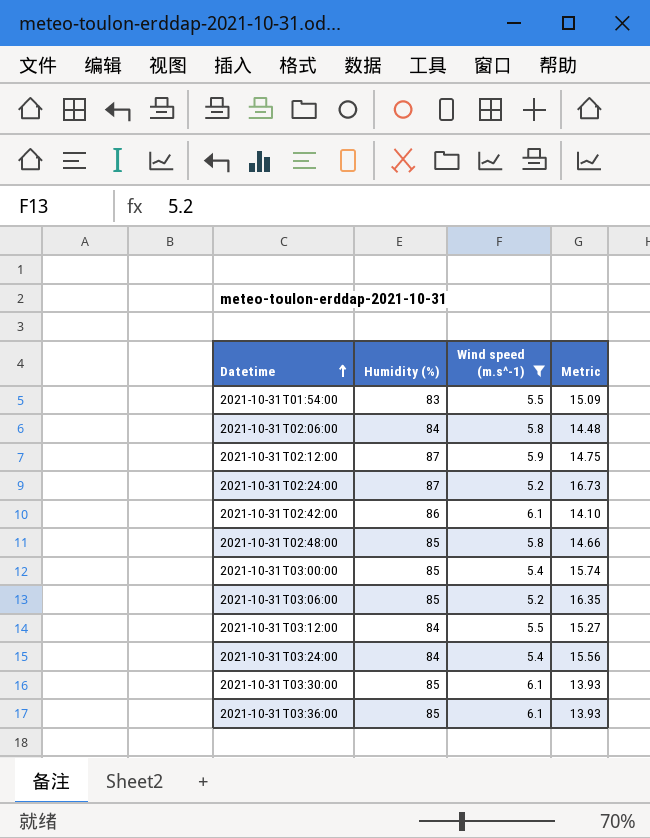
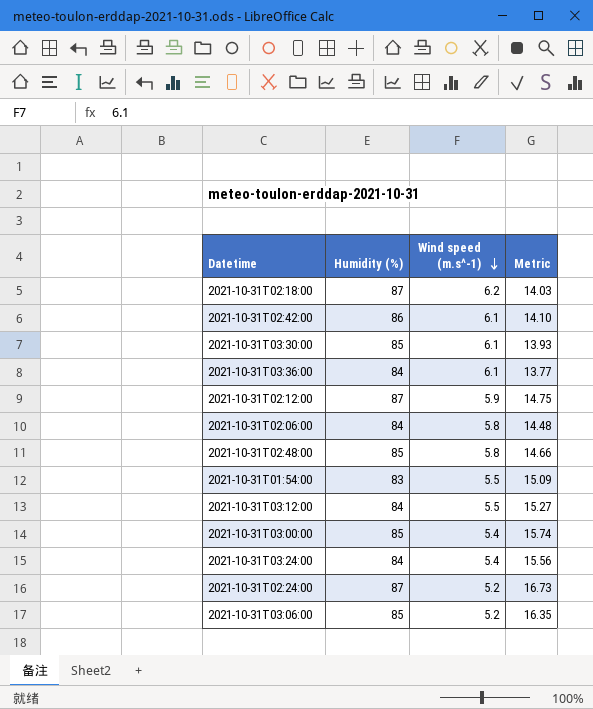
filter: Wind speed (m.s^-1) != 6.2 -> none
row order: Datetime ascending -> Wind speed (m.s^-1) descending
2021-10-31T03:36:00 | Humidity (%): 85 -> 84
2021-10-31T03:36:00 | Metric: 13.93 -> 13.77

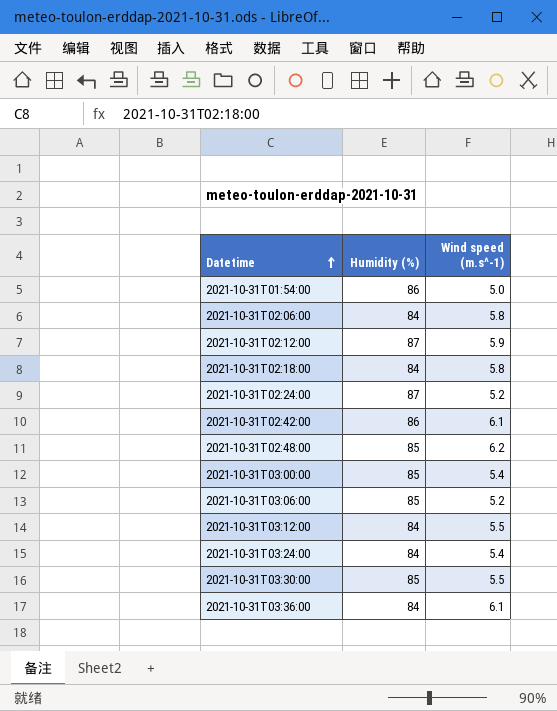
row order: Wind speed (m.s^-1) descending -> Datetime ascending
column Metric | formula: [Humidity (%)] / [Wind speed (m.s^-1)] -> none
2021-10-31T01:54:00 | Humidity (%): 83 -> 86
2021-10-31T01:54:00 | Wind speed (m.s^-1): 5.5 -> 5.0
2021-10-31T02:18:00 | Humidity (%): 87 -> 84
2021-10-31T02:18:00 | Wind speed (m.s^-1): 6.2 -> 5.8
2021-10-31T02:48:00 | Wind speed (m.s^-1): 5.8 -> 6.2
2021-10-31T03:30:00 | Wind speed (m.s^-1): 6.1 -> 5.5

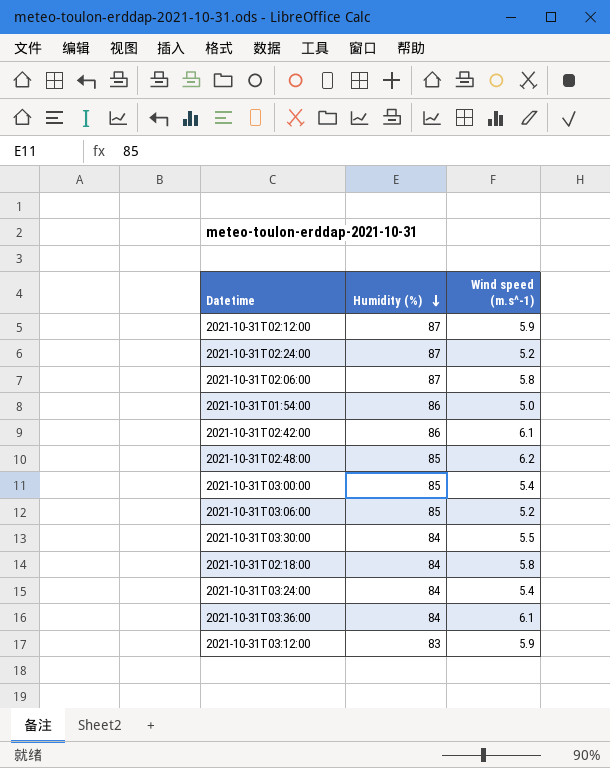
row order: Datetime ascending -> Humidity (%) descending
2021-10-31T02:06:00 | Humidity (%): 84 -> 87
2021-10-31T03:30:00 | Humidity (%): 85 -> 84
2021-10-31T03:12:00 | Humidity (%): 84 -> 83
2021-10-31T03:12:00 | Wind speed (m.s^-1): 5.5 -> 5.9

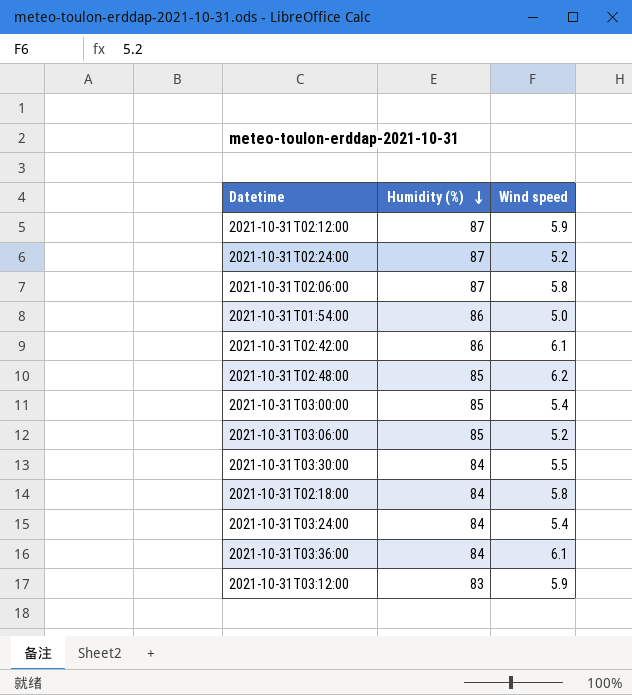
column name: Wind speed (m.s^-1) -> Wind speed

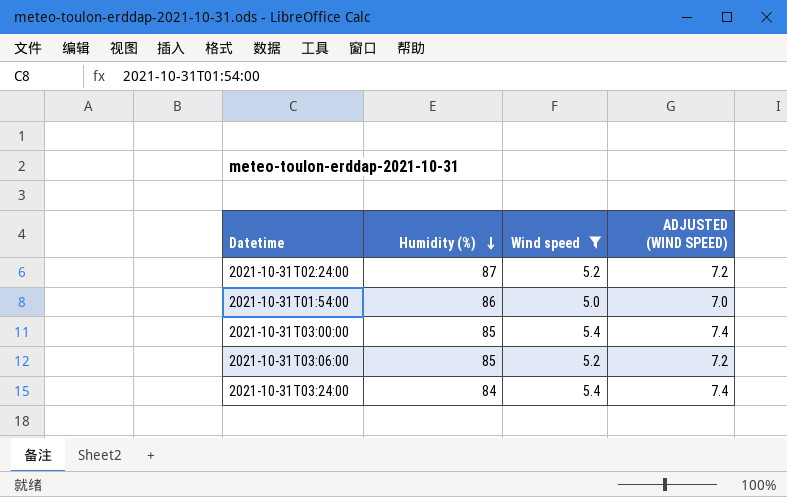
filter: none -> Wind speed <= 5.4
column ADJUSTED (WIND SPEED) | formula: none -> [Wind speed] + 2

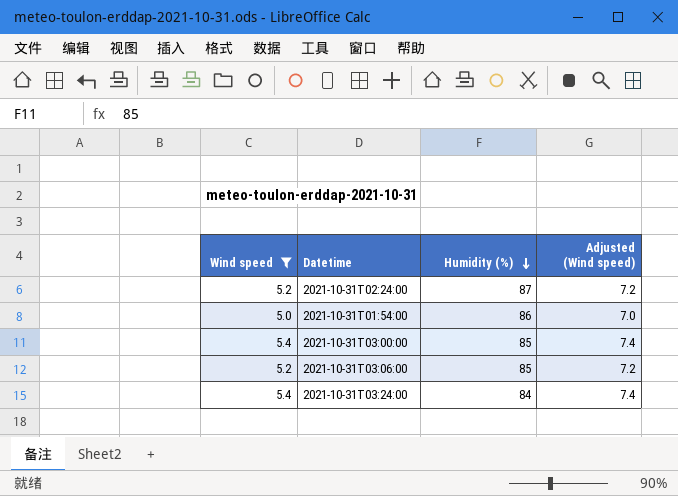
column Wind speed | position: 3 -> 1
column name: ADJUSTED (WIND SPEED) -> Adjusted (Wind speed)

